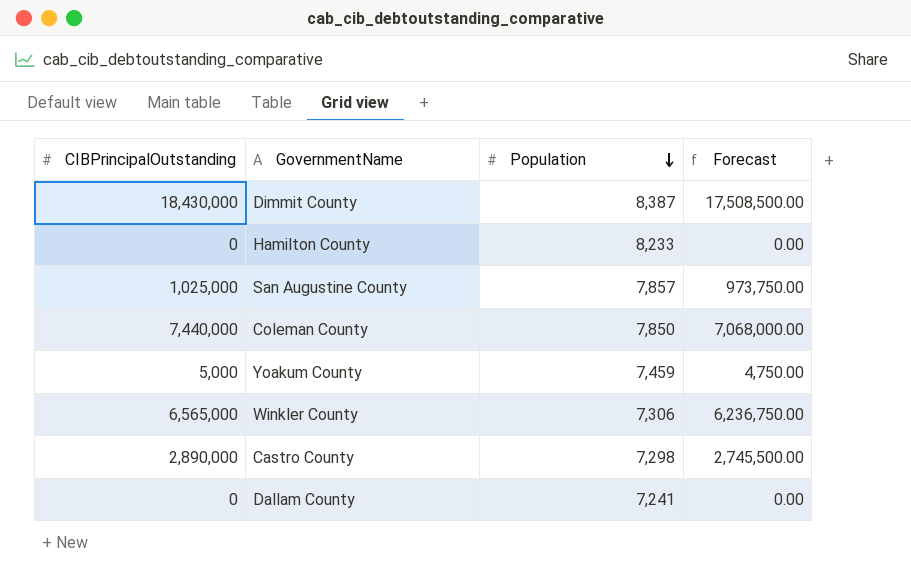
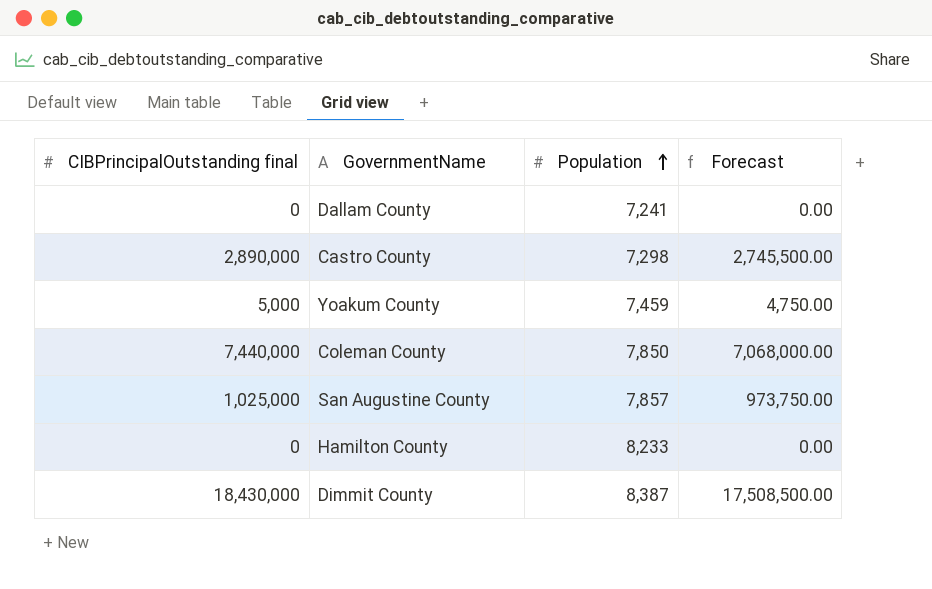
row order: Population descending -> Population ascending
column name: CIBPrincipalOutstanding -> CIBPrincipalOutstanding final
row Winkler County: 6,565,000 | 7,306 | 6,236,750.00 -> none

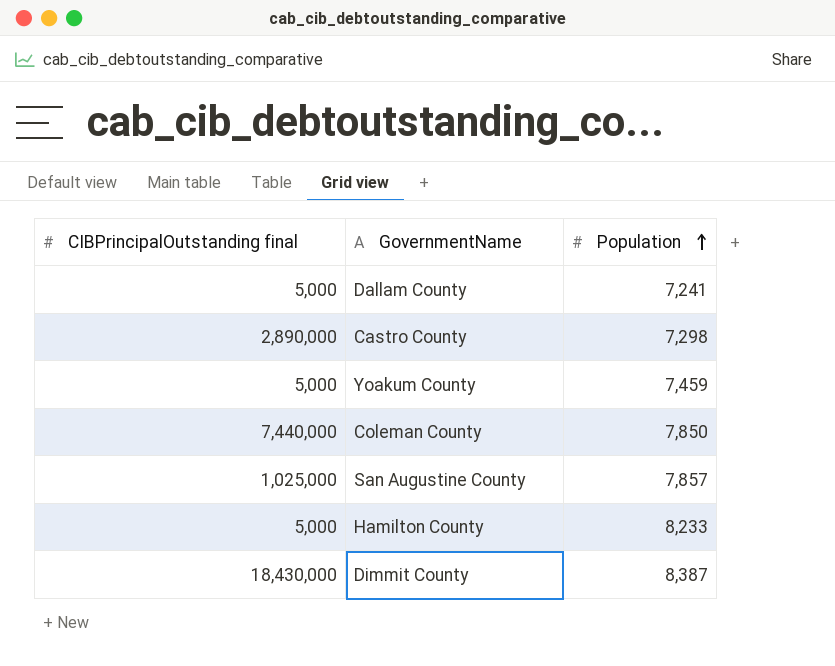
column Forecast | formula: [CIBPrincipalOutstanding final] * 0.95 -> none
Dallam County | CIBPrincipalOutstanding final: 0 -> 5,000
Hamilton County | CIBPrincipalOutstanding final: 0 -> 5,000

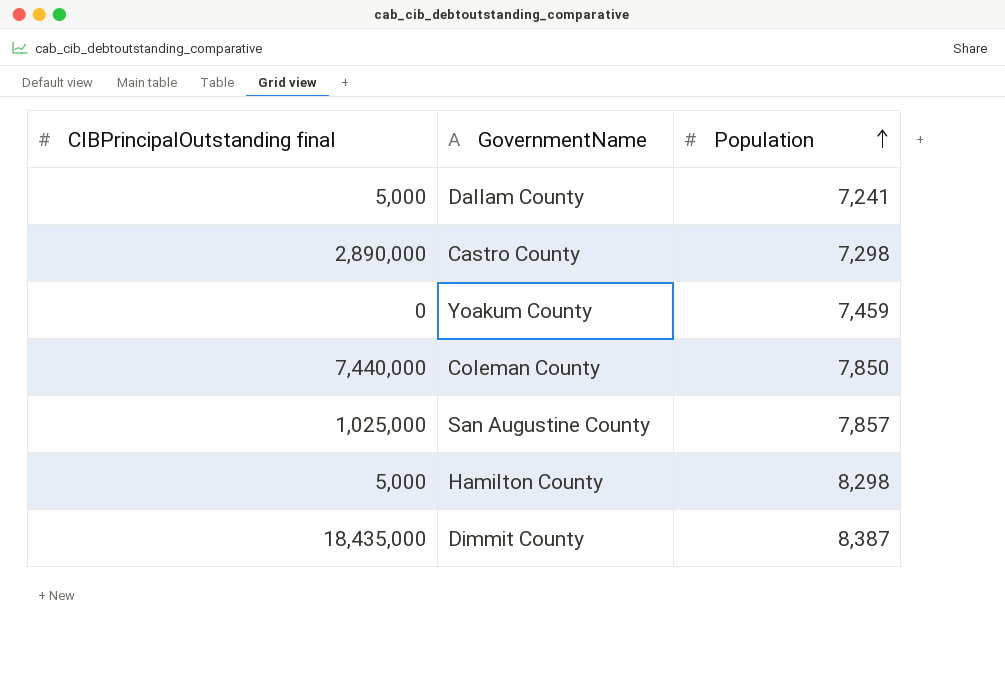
Yoakum County | CIBPrincipalOutstanding final: 5,000 -> 0
Hamilton County | Population: 8,233 -> 8,298
Dimmit County | CIBPrincipalOutstanding final: 18,430,000 -> 18,435,000

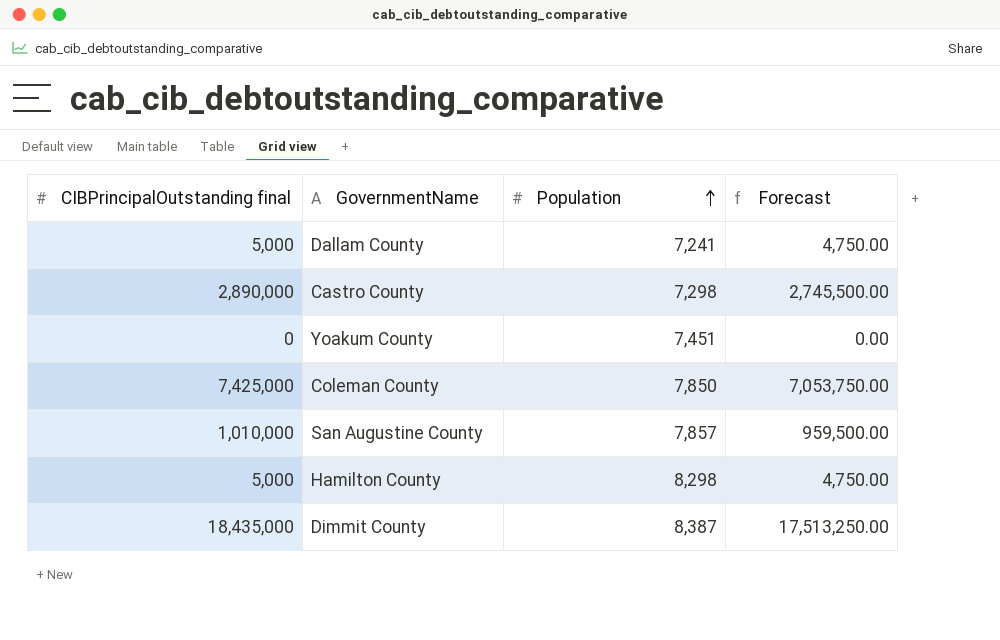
column Forecast | formula: none -> [CIBPrincipalOutstanding final] * 0.95
Yoakum County | Population: 7,459 -> 7,451
Coleman County | CIBPrincipalOutstanding final: 7,440,000 -> 7,425,000
San Augustine County | CIBPrincipalOutstanding final: 1,025,000 -> 1,010,000

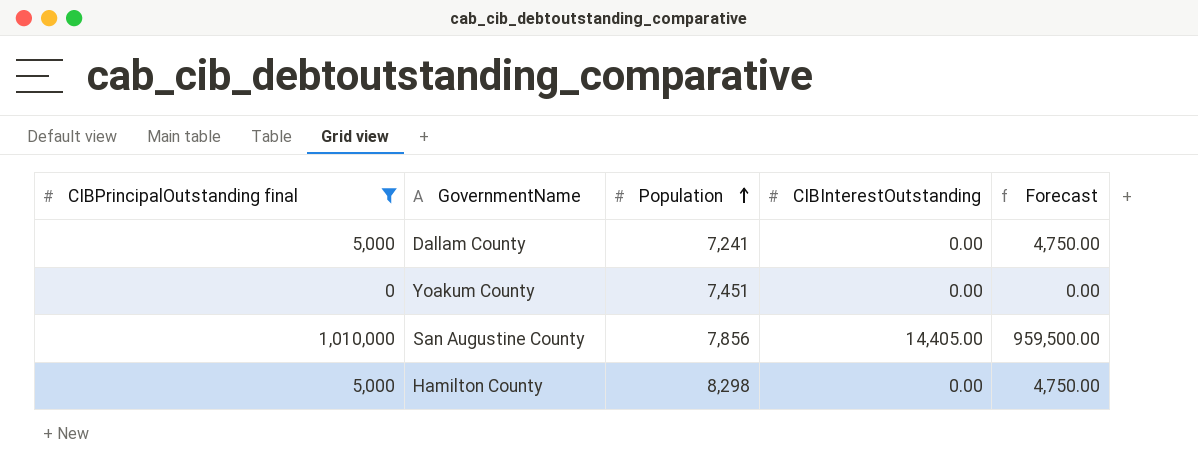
filter: none -> CIBPrincipalOutstanding final <= 1,010,000
column CIBInterestOutstanding | position: none -> 4
San Augustine County | Population: 7,857 -> 7,856

